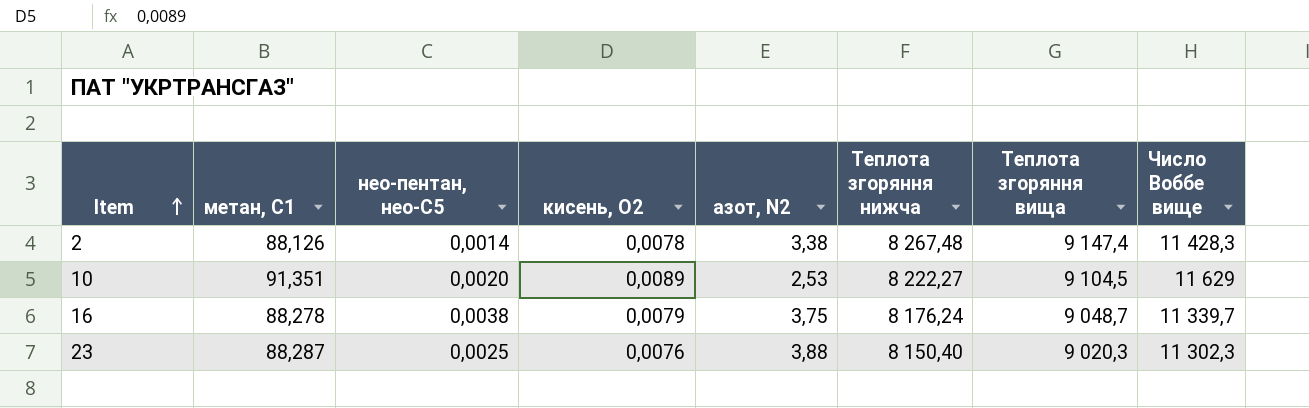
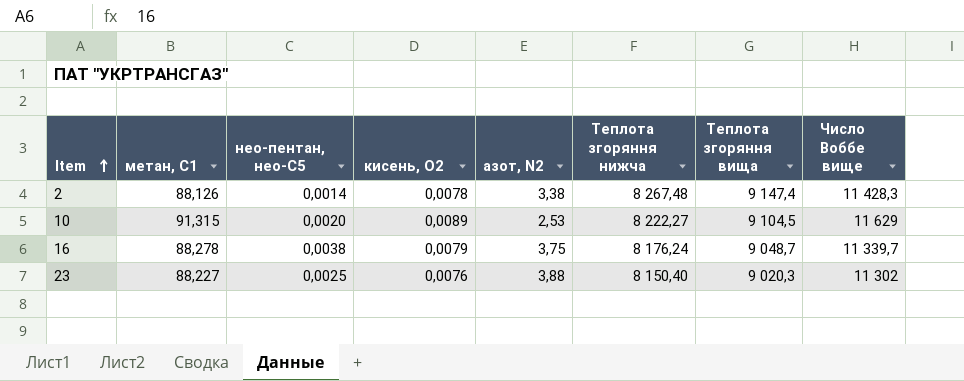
10 | метан, С1: 91,351 -> 91,315
23 | метан, С1: 88,287 -> 88,227
23 | Число Воббе вище: 11 302,3 -> 11 302

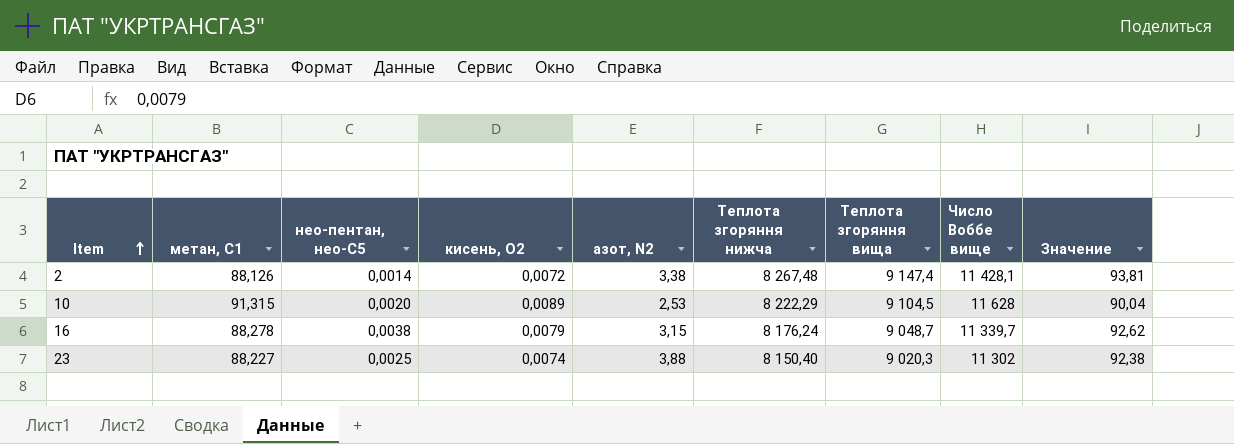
column Значение | formula: none -> [Теплота згоряння нижча] / [метан, С1]
2 | кисень, О2: 0,0078 -> 0,0072
2 | Число Воббе вище: 11 428,3 -> 11 428,1
10 | Теплота згоряння нижча: 8 222,27 -> 8 222,29
10 | Число Воббе вище: 11 629 -> 11 628
16 | азот, N2: 3,75 -> 3,15
23 | кисень, О2: 0,0076 -> 0,0074

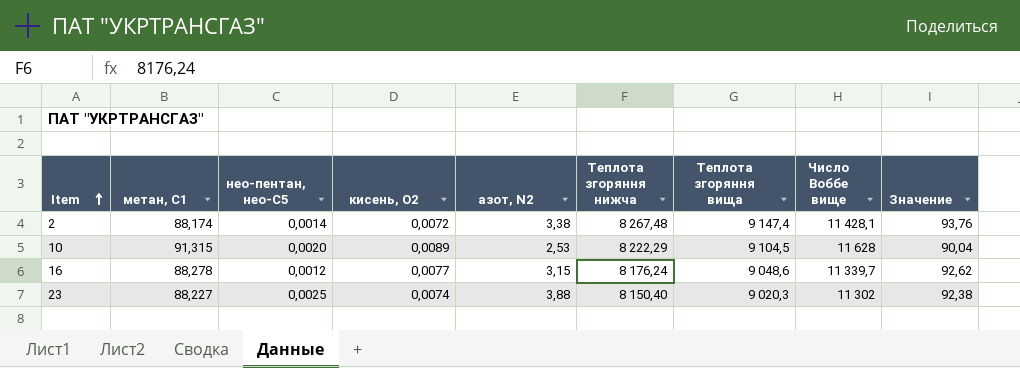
2 | метан, С1: 88,126 -> 88,174
2 | Значение: 93,81 -> 93,76
16 | нео-пентан, нео-С5: 0,0038 -> 0,0012
16 | кисень, О2: 0,0079 -> 0,0077
16 | Теплота згоряння вища: 9 048,7 -> 9 048,6

